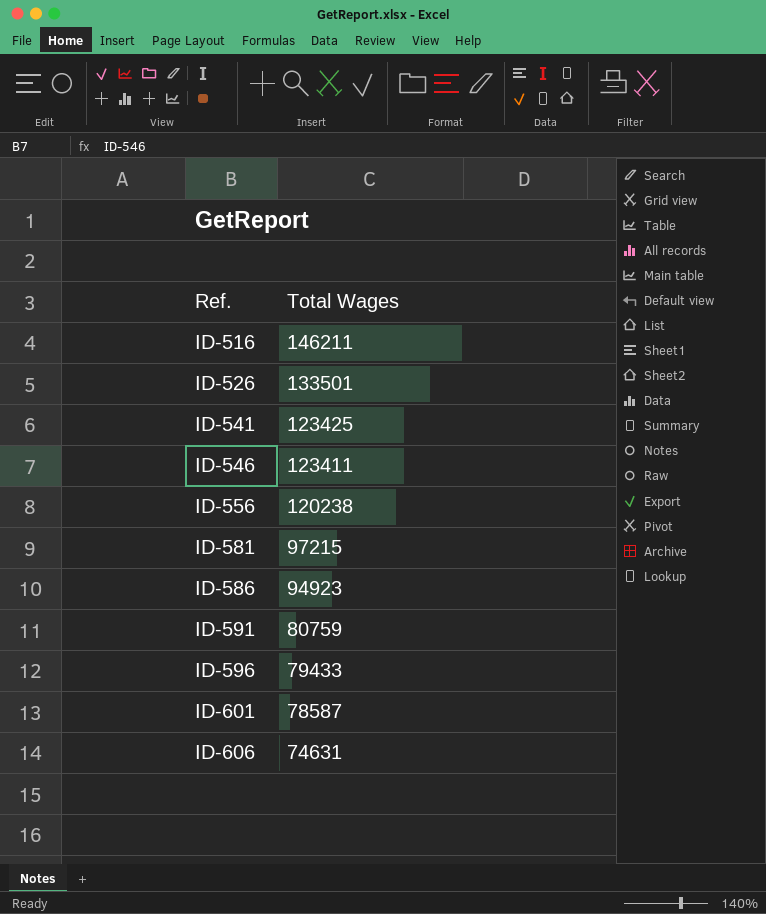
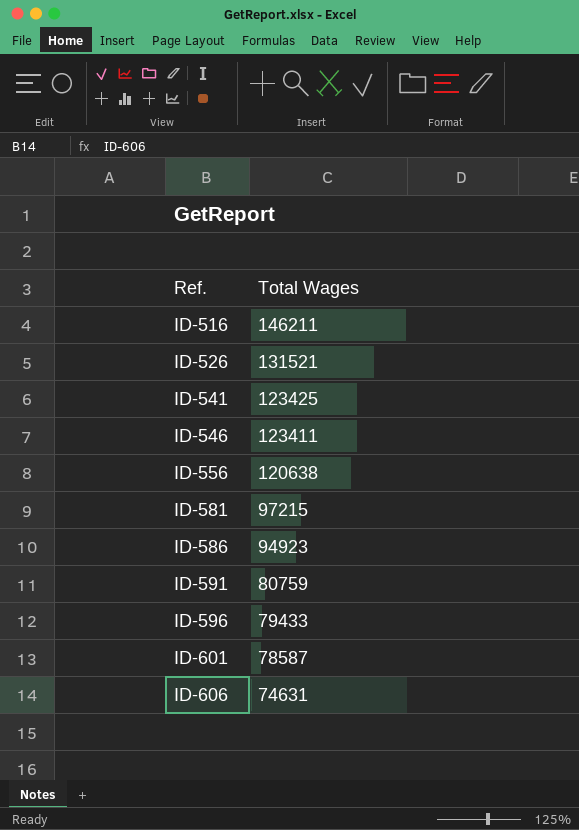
ID-526 | Total Wages: 133501 -> 131521
ID-556 | Total Wages: 120238 -> 120638

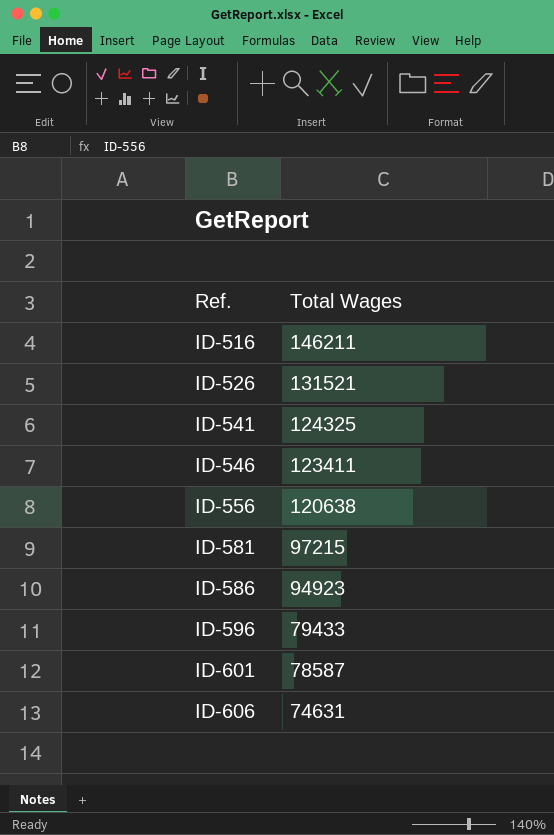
row ID-591: 80759 -> none
ID-541 | Total Wages: 123425 -> 124325

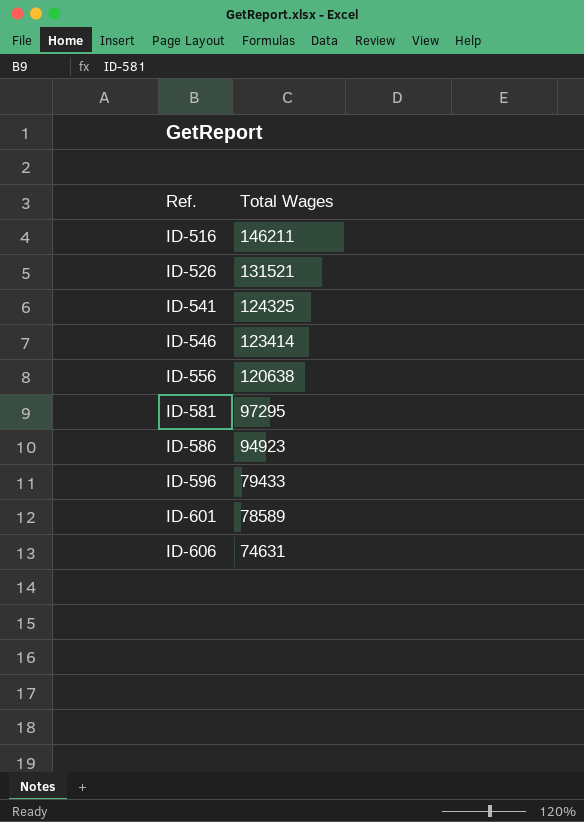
ID-546 | Total Wages: 123411 -> 123414
ID-581 | Total Wages: 97215 -> 97295
ID-601 | Total Wages: 78587 -> 78589

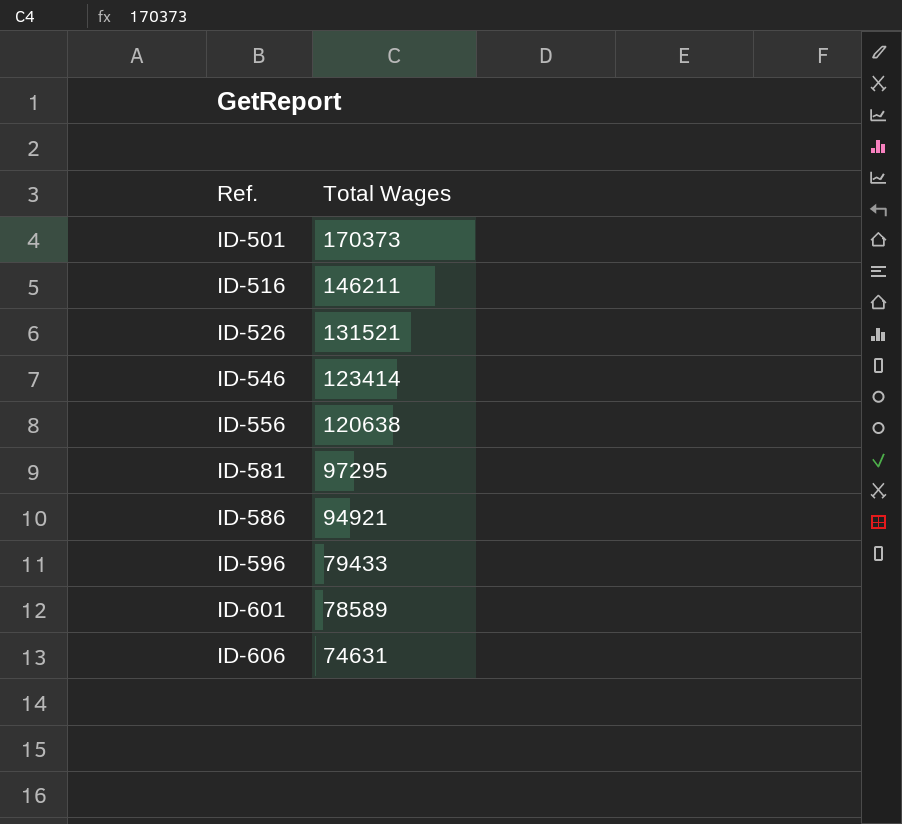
row ID-541: 124325 -> none
row ID-501: none -> 170373
ID-586 | Total Wages: 94923 -> 94921

